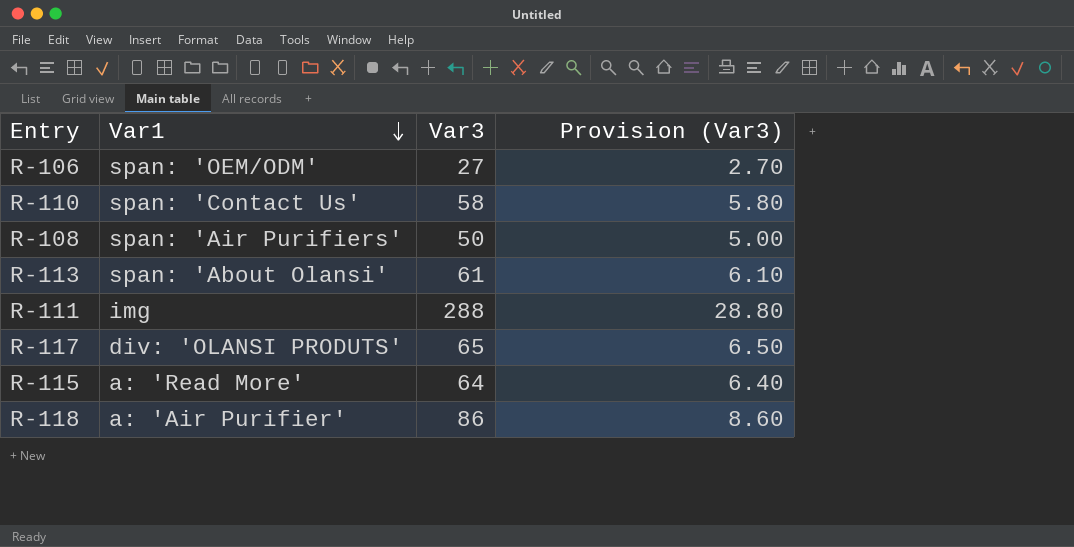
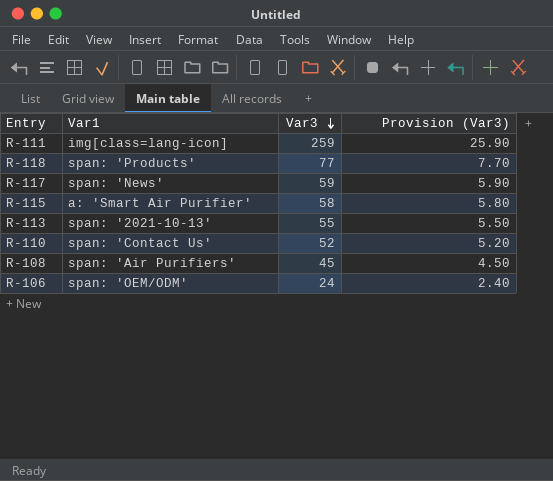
row order: Var1 descending -> Var3 descending
R-111 | Var1: img -> img[class=lang-icon]
R-111 | Var3: 288 -> 259
R-111 | Provision (Var3): 28.80 -> 25.90
R-118 | Var1: a: 'Air Purifier' -> span: 'Products'
R-118 | Var3: 86 -> 77
R-118 | Provision (Var3): 8.60 -> 7.70
R-117 | Var1: div: 'OLANSI PRODUTS' -> span: 'News'
R-117 | Var3: 65 -> 59
R-117 | Provision (Var3): 6.50 -> 5.90
R-115 | Var1: a: 'Read More' -> a: 'Smart Air Purifier'
R-115 | Var3: 64 -> 58
R-115 | Provision (Var3): 6.40 -> 5.80
R-113 | Var1: span: 'About Olansi' -> span: '2021-10-13'
R-113 | Var3: 61 -> 55
R-113 | Provision (Var3): 6.10 -> 5.50
R-110 | Var3: 58 -> 52
R-110 | Provision (Var3): 5.80 -> 5.20
R-108 | Var3: 50 -> 45
R-108 | Provision (Var3): 5.00 -> 4.50
R-106 | Var3: 27 -> 24
R-106 | Provision (Var3): 2.70 -> 2.40

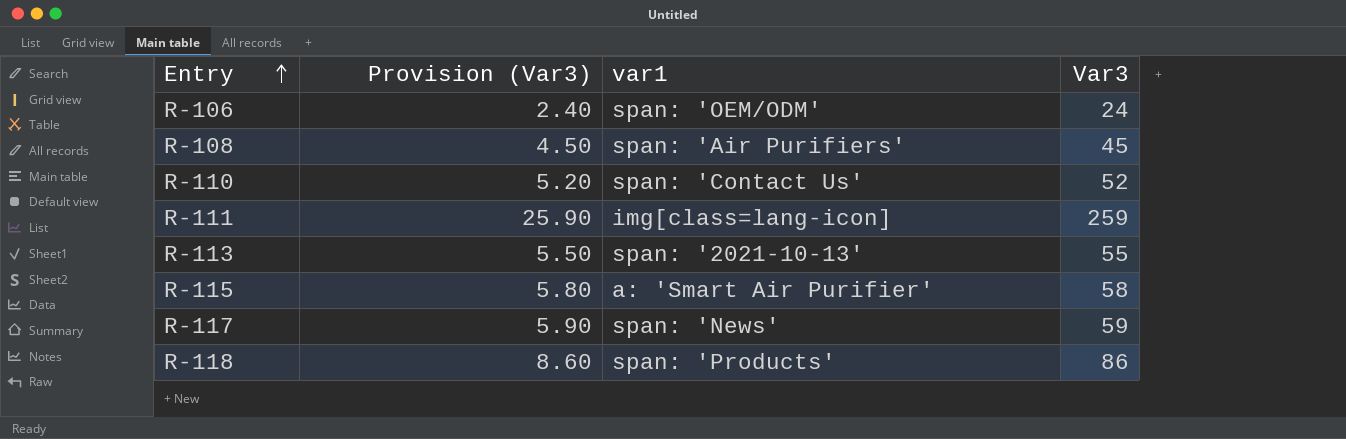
row order: Var3 descending -> Entry ascending
column Provision (Var3) | position: 4 -> 2
column name: Var1 -> var1
R-118 | Provision (Var3): 7.70 -> 8.60
R-118 | Var3: 77 -> 86

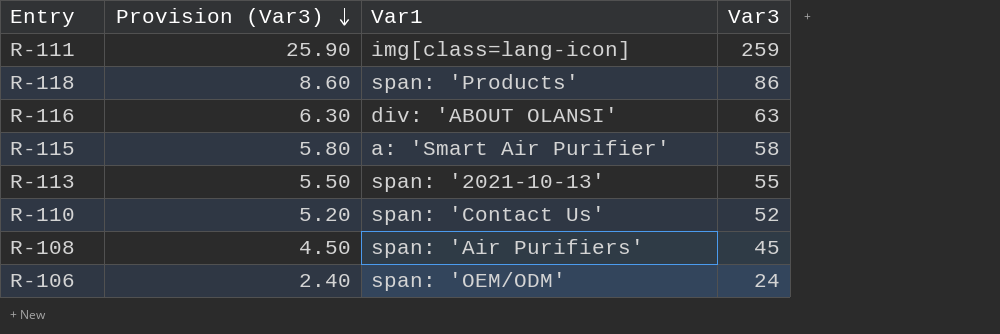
row order: Entry ascending -> Provision (Var3) descending
column name: var1 -> Var1
row R-117: 5.90 | span: 'News' | 59 -> none
row R-116: none -> 6.30 | div: 'ABOUT OLANSI' | 63

